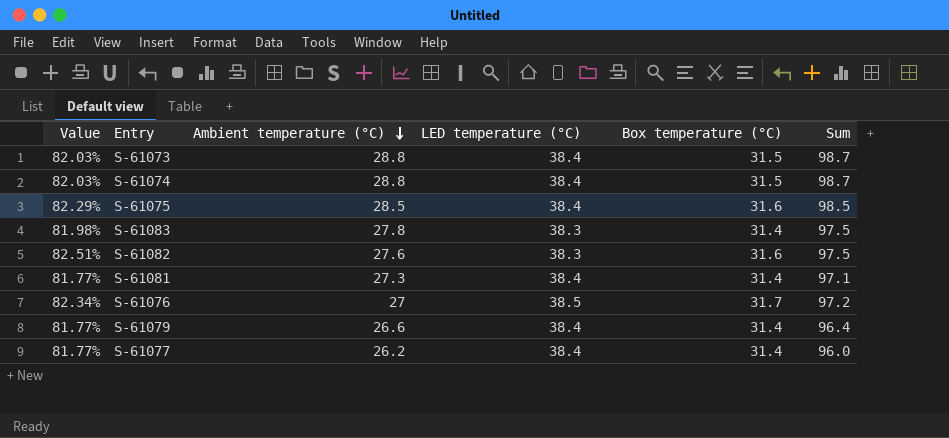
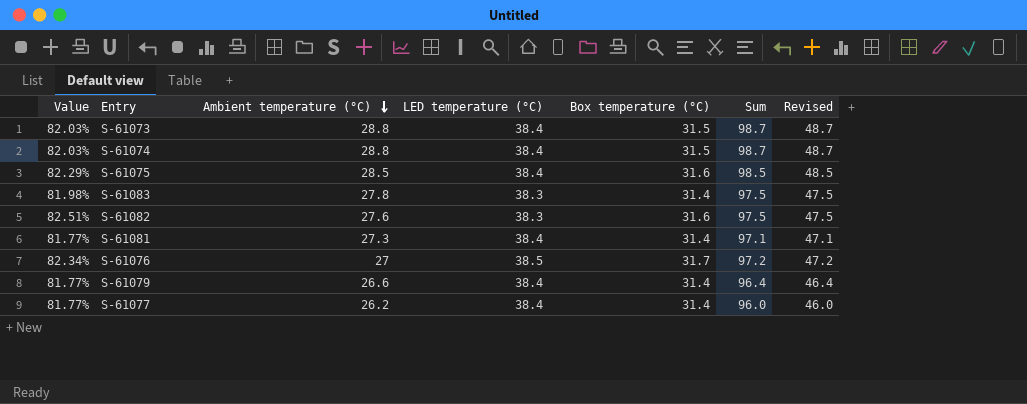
column Revised | formula: none -> [Sum] - 50

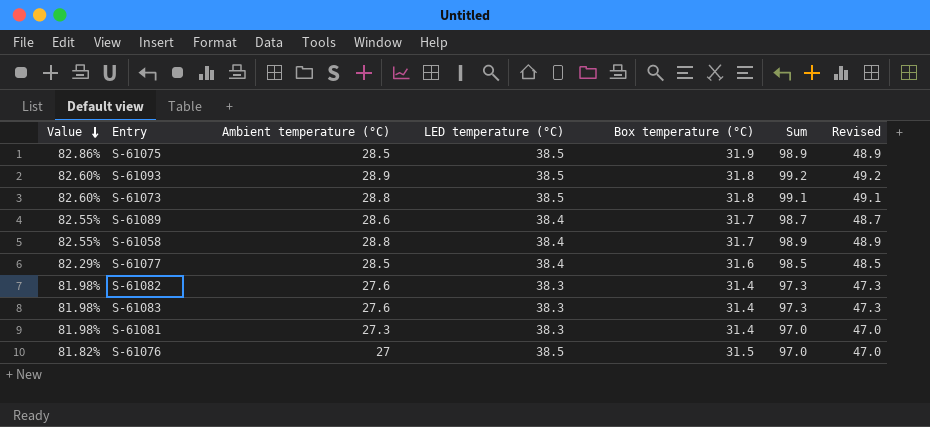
row order: Ambient temperature (°C) descending -> Value descending
row S-61074: 82.03% | 28.8 | 38.4 | 31.5 | 98.7 | 48.7 -> none
row S-61079: 81.77% | 26.6 | 38.4 | 31.4 | 96.4 | 46.4 -> none
S-61075 | Value: 82.29% -> 82.86%
S-61075 | LED temperature (°C): 38.4 -> 38.5
S-61075 | Box temperature (°C): 31.6 -> 31.9
S-61075 | Sum: 98.5 -> 98.9
S-61075 | Revised: 48.5 -> 48.9
row S-61093: none -> 82.60% | 28.9 | 38.5 | 31.8 | 99.2 | 49.2
S-61073 | Value: 82.03% -> 82.60%
S-61073 | LED temperature (°C): 38.4 -> 38.5
S-61073 | Box temperature (°C): 31.5 -> 31.8
S-61073 | Sum: 98.7 -> 99.1
S-61073 | Revised: 48.7 -> 49.1
row S-61089: none -> 82.55% | 28.6 | 38.4 | 31.7 | 98.7 | 48.7
row S-61058: none -> 82.55% | 28.8 | 38.4 | 31.7 | 98.9 | 48.9
S-61077 | Value: 81.77% -> 82.29%
S-61077 | Ambient temperature (°C): 26.2 -> 28.5
S-61077 | Box temperature (°C): 31.4 -> 31.6
S-61077 | Sum: 96.0 -> 98.5
S-61077 | Revised: 46.0 -> 48.5
S-61082 | Value: 82.51% -> 81.98%
S-61082 | Box temperature (°C): 31.6 -> 31.4
S-61082 | Sum: 97.5 -> 97.3
S-61082 | Revised: 47.5 -> 47.3
S-61083 | Ambient temperature (°C): 27.8 -> 27.6
S-61083 | Sum: 97.5 -> 97.3
S-61083 | Revised: 47.5 -> 47.3
S-61081 | Value: 81.77% -> 81.98%
S-61081 | LED temperature (°C): 38.4 -> 38.3
S-61081 | Sum: 97.1 -> 97.0
S-61081 | Revised: 47.1 -> 47.0
S-61076 | Value: 82.34% -> 81.82%
S-61076 | Box temperature (°C): 31.7 -> 31.5
S-61076 | Sum: 97.2 -> 97.0
S-61076 | Revised: 47.2 -> 47.0

